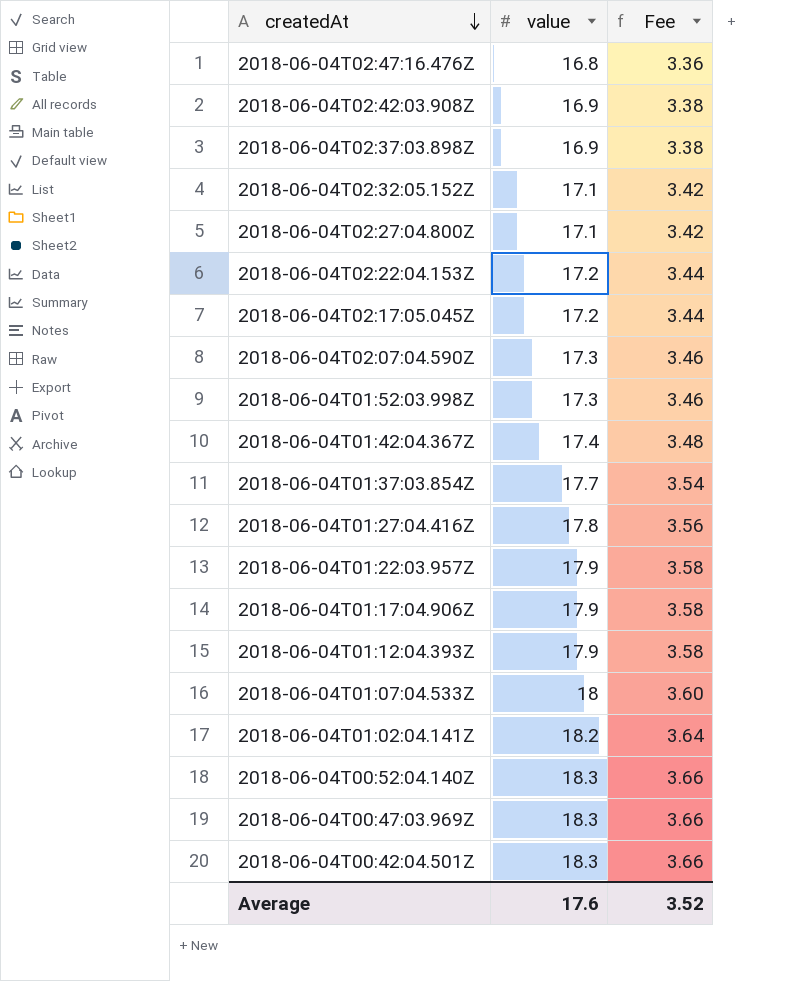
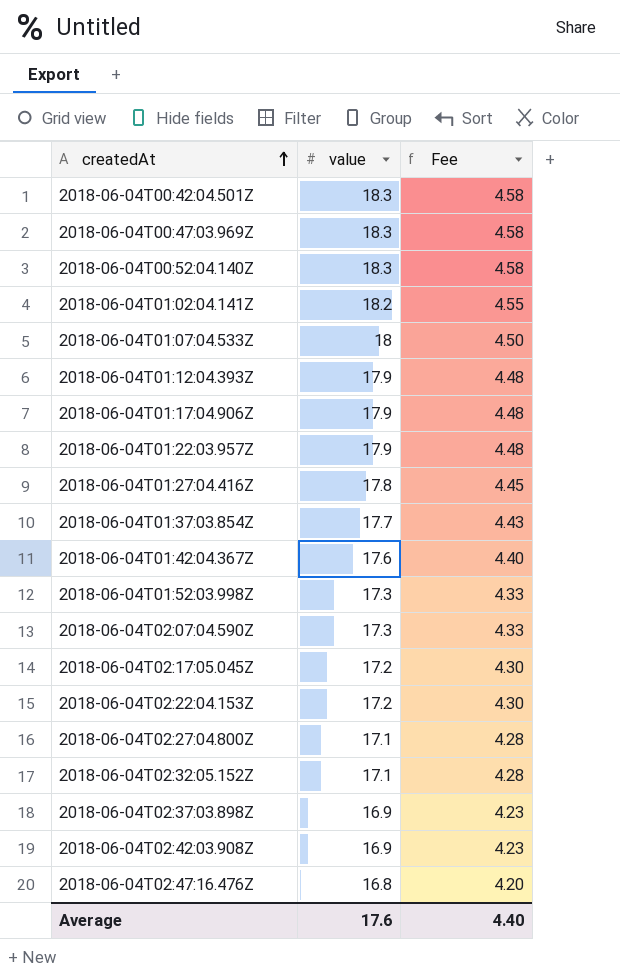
row order: createdAt descending -> createdAt ascending
column Fee | formula: [value] * 0.2 -> [value] * 0.25
2018-06-04T01:42:04.367Z | value: 17.4 -> 17.6
Average | Fee: 3.52 -> 4.40

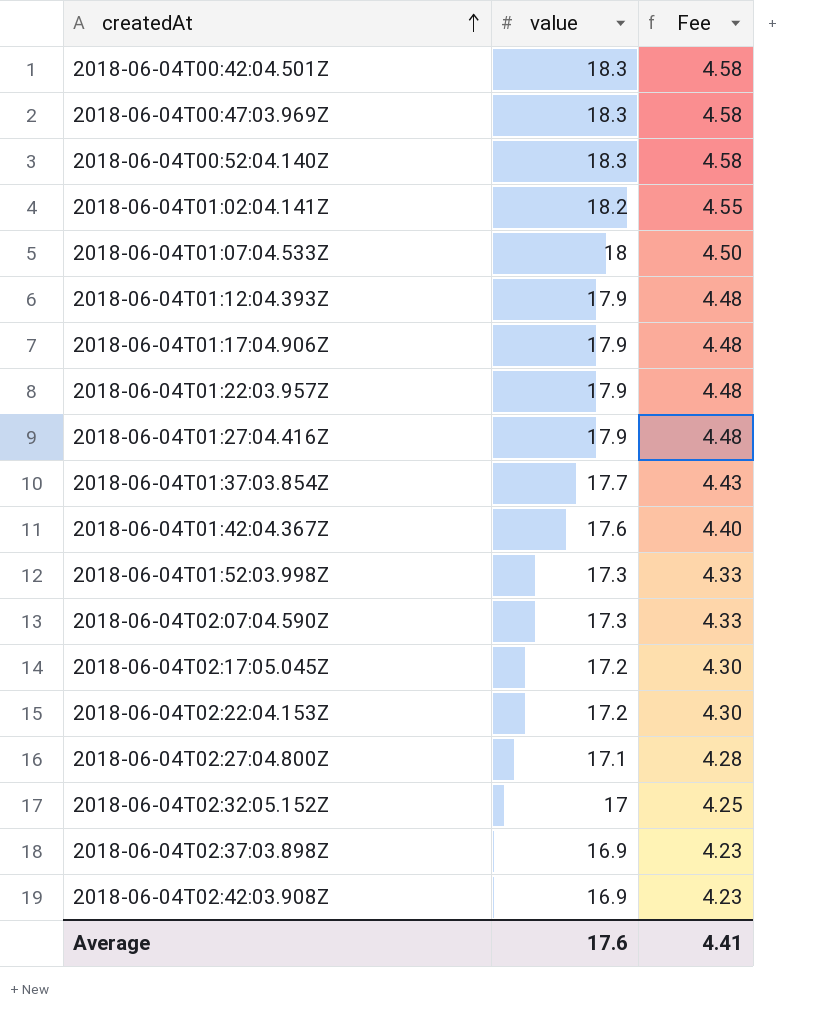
row 2018-06-04T02:47:16.476Z: 16.8 | 4.20 -> none
2018-06-04T01:27:04.416Z | value: 17.8 -> 17.9
2018-06-04T01:27:04.416Z | Fee: 4.45 -> 4.48
2018-06-04T02:32:05.152Z | value: 17.1 -> 17
2018-06-04T02:32:05.152Z | Fee: 4.28 -> 4.25
Average | Fee: 4.40 -> 4.41

